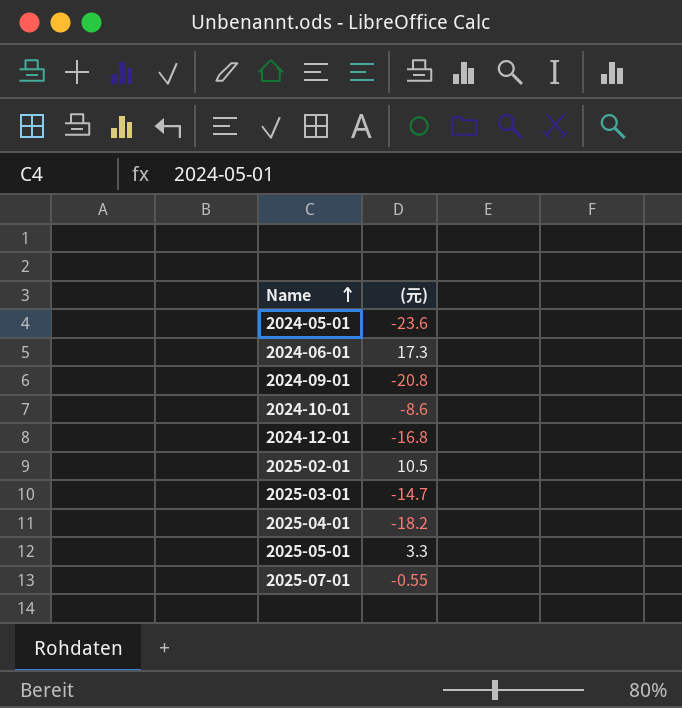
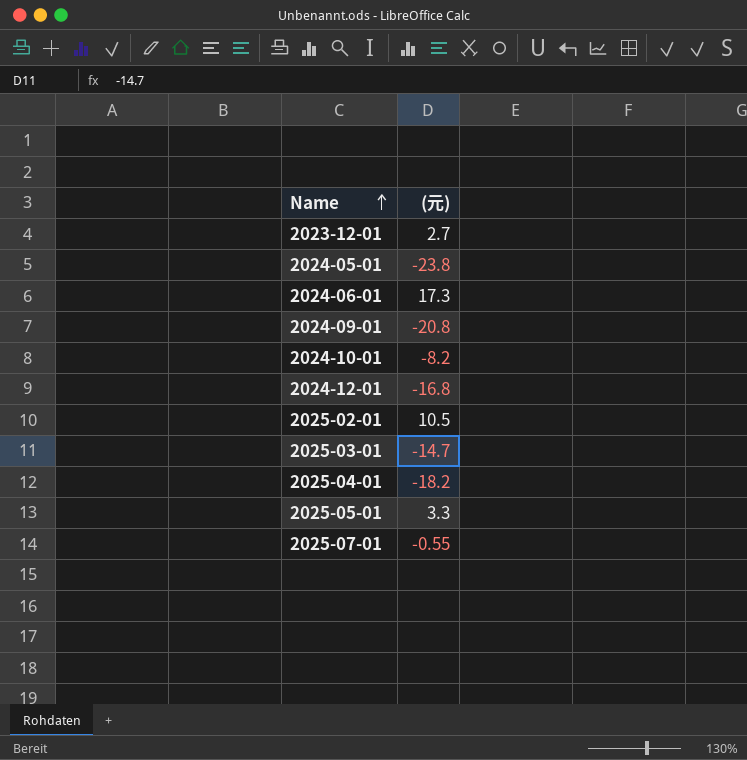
row 2023-12-01: none -> 2.7
2024-05-01 | (元): -23.6 -> -23.8
2024-10-01 | (元): -8.6 -> -8.2

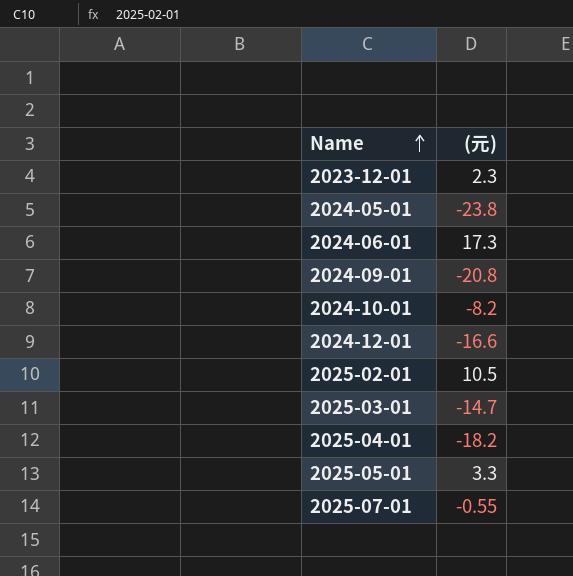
2023-12-01 | (元): 2.7 -> 2.3
2024-12-01 | (元): -16.8 -> -16.6

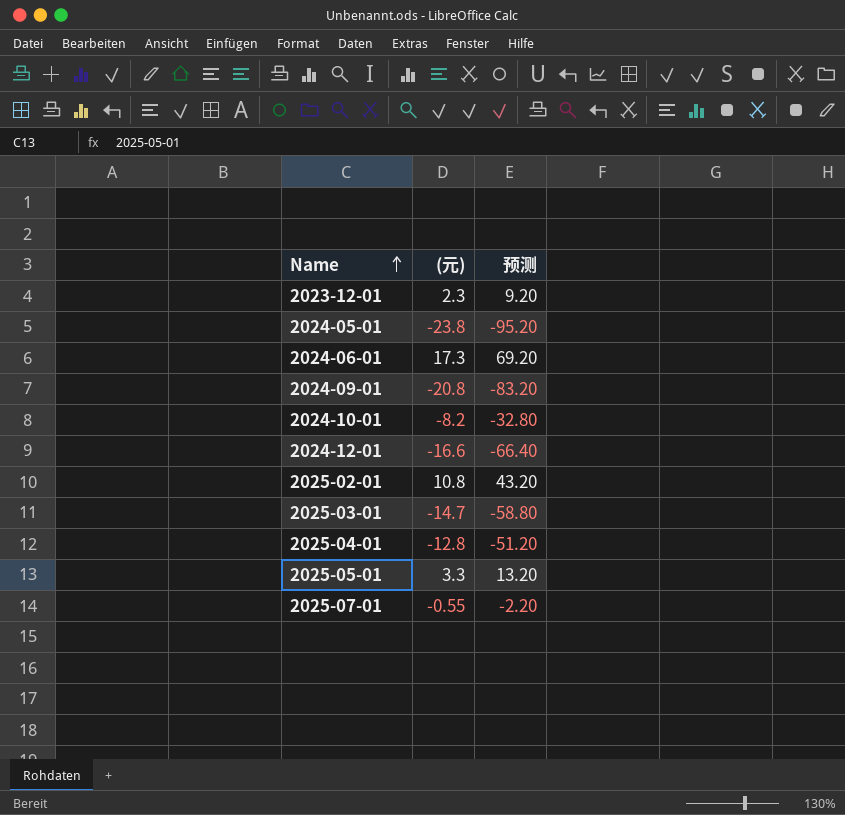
column 预测 | formula: none -> [(元)] * 4
2025-02-01 | (元): 10.5 -> 10.8
2025-04-01 | (元): -18.2 -> -12.8

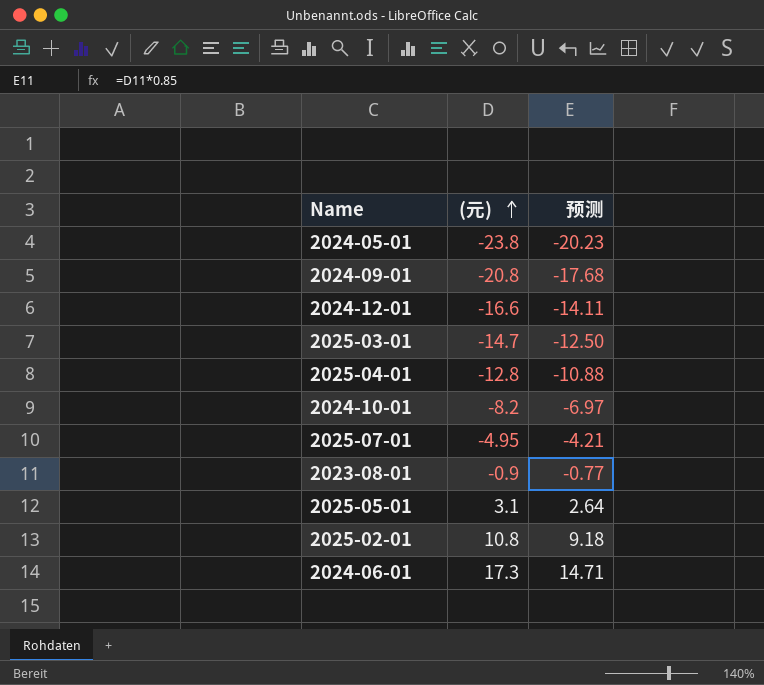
row order: Name ascending -> (元) ascending
column 预测 | formula: [(元)] * 4 -> [(元)] * 0.85
row 2023-12-01: 2.3 | 9.20 -> none
2025-07-01 | (元): -0.55 -> -4.95
row 2023-08-01: none -> -0.9 | -0.77
2025-05-01 | (元): 3.3 -> 3.1

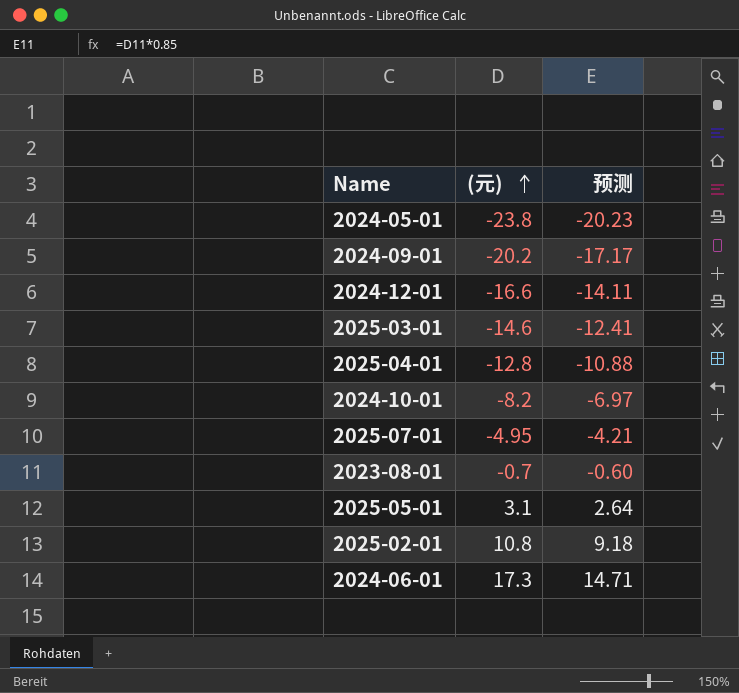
2024-09-01 | (元): -20.8 -> -20.2
2024-09-01 | 预测: -17.68 -> -17.17
2025-03-01 | (元): -14.7 -> -14.6
2025-03-01 | 预测: -12.50 -> -12.41
2023-08-01 | (元): -0.9 -> -0.7
2023-08-01 | 预测: -0.77 -> -0.60

